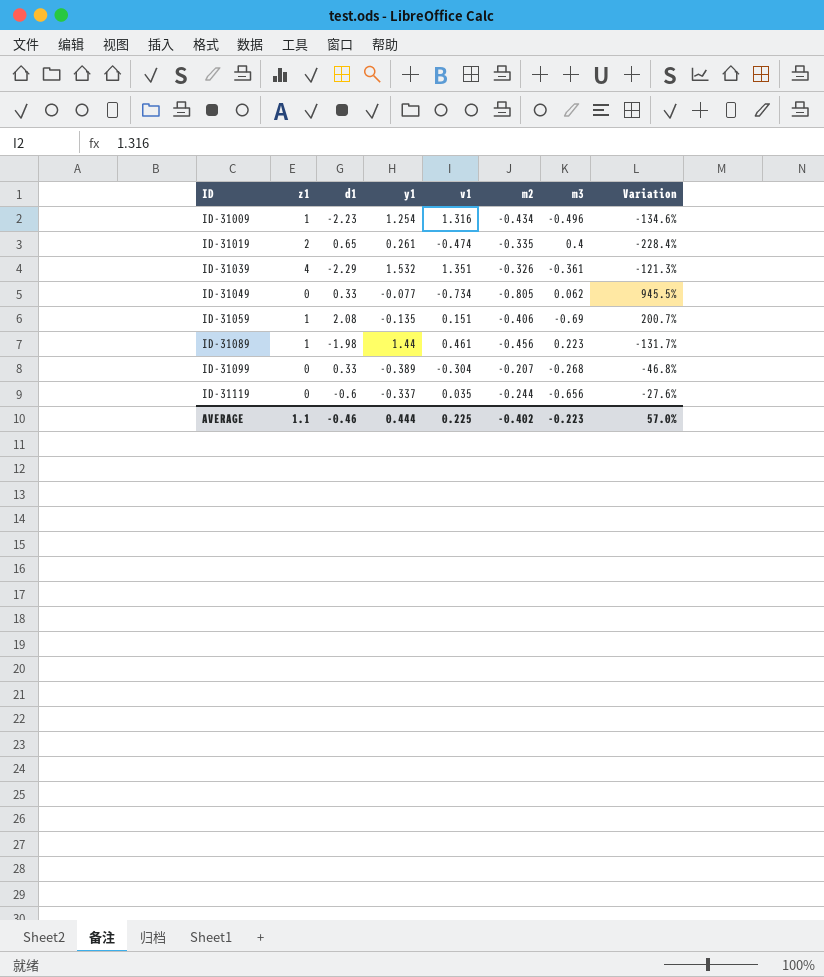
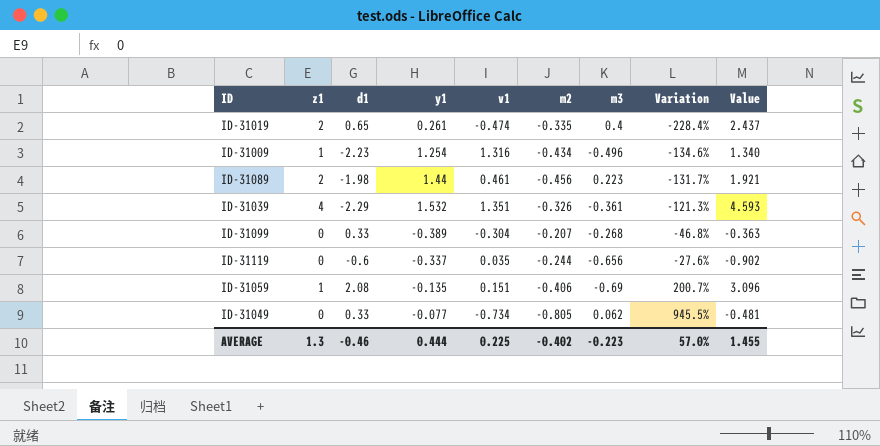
row order: ID ascending -> Variation ascending
column Value | formula: none -> [z1] + [d1] + [y1] + [v1]
ID-31089 | z1: 1 -> 2
AVERAGE | z1: 1.1 -> 1.3

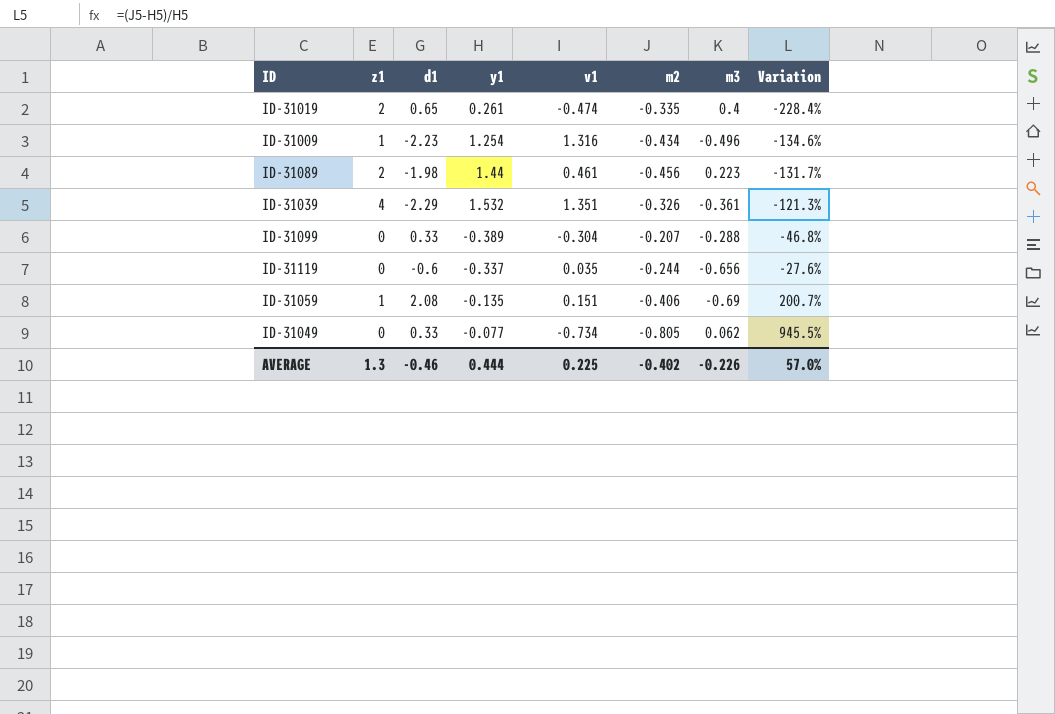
column Value | formula: [z1] + [d1] + [y1] + [v1] -> none
ID-31099 | m3: -0.268 -> -0.288
AVERAGE | m3: -0.223 -> -0.226

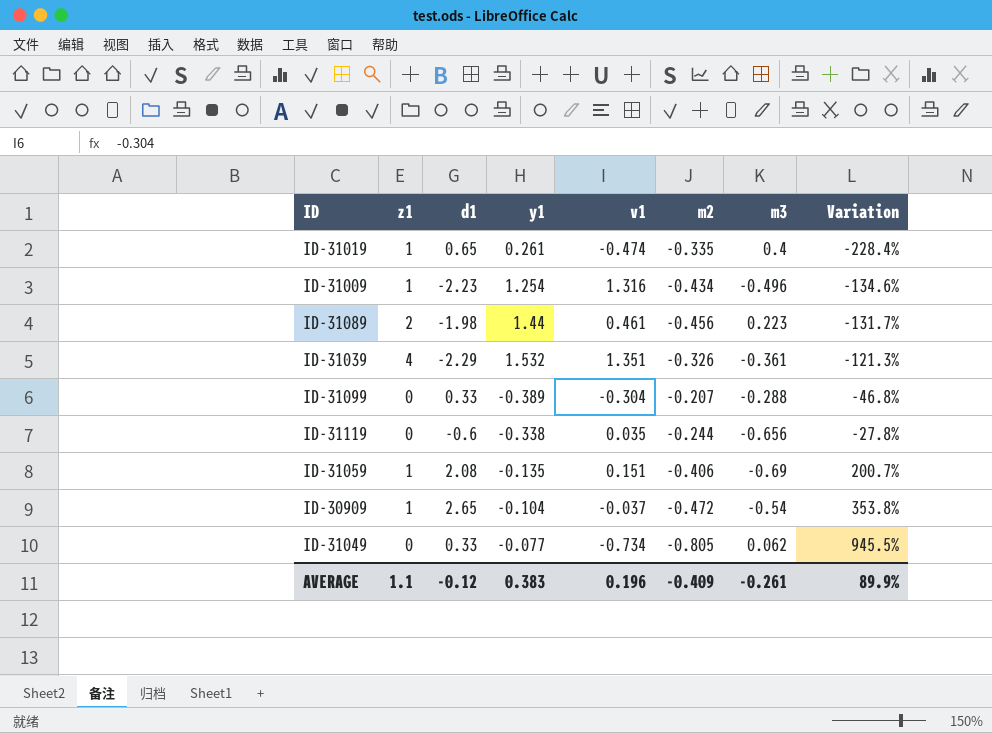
ID-31019 | z1: 2 -> 1
ID-31119 | y1: -0.337 -> -0.338
ID-31119 | Variation: -27.6% -> -27.8%
row ID-30909: none -> 1 | 2.65 | -0.104 | -0.037 | -0.472 | -0.54 | 353.8%
AVERAGE | z1: 1.3 -> 1.1
AVERAGE | d1: -0.46 -> -0.12
AVERAGE | y1: 0.444 -> 0.383
AVERAGE | v1: 0.225 -> 0.196
AVERAGE | m2: -0.402 -> -0.409
AVERAGE | m3: -0.226 -> -0.261
AVERAGE | Variation: 57.0% -> 89.9%

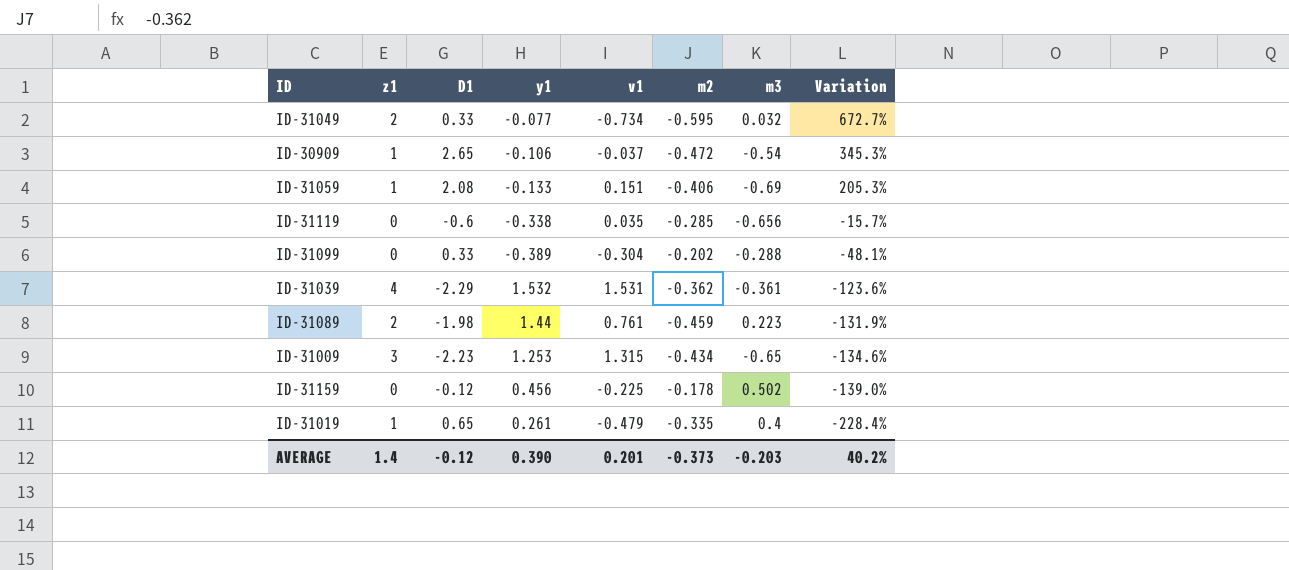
row order: Variation ascending -> Variation descending
column name: d1 -> D1
ID-31049 | z1: 0 -> 2
ID-31049 | m2: -0.805 -> -0.595
ID-31049 | m3: 0.062 -> 0.032
ID-31049 | Variation: 945.5% -> 672.7%
ID-30909 | y1: -0.104 -> -0.106
ID-30909 | Variation: 353.8% -> 345.3%
ID-31059 | y1: -0.135 -> -0.133
ID-31059 | Variation: 200.7% -> 205.3%
ID-31119 | m2: -0.244 -> -0.285
ID-31119 | Variation: -27.8% -> -15.7%
ID-31099 | m2: -0.207 -> -0.202
ID-31099 | Variation: -46.8% -> -48.1%
ID-31039 | v1: 1.351 -> 1.531
ID-31039 | m2: -0.326 -> -0.362
ID-31039 | Variation: -121.3% -> -123.6%
ID-31089 | v1: 0.461 -> 0.761
ID-31089 | m2: -0.456 -> -0.459
ID-31089 | Variation: -131.7% -> -131.9%
ID-31009 | z1: 1 -> 3
ID-31009 | y1: 1.254 -> 1.253
ID-31009 | v1: 1.316 -> 1.315
ID-31009 | m3: -0.496 -> -0.65
row ID-31159: none -> 0 | -0.12 | 0.456 | -0.225 | -0.178 | 0.502 | -139.0%
ID-31019 | v1: -0.474 -> -0.479
AVERAGE | z1: 1.1 -> 1.4
AVERAGE | y1: 0.383 -> 0.390
AVERAGE | v1: 0.196 -> 0.201
AVERAGE | m2: -0.409 -> -0.373
AVERAGE | m3: -0.261 -> -0.203
AVERAGE | Variation: 89.9% -> 40.2%

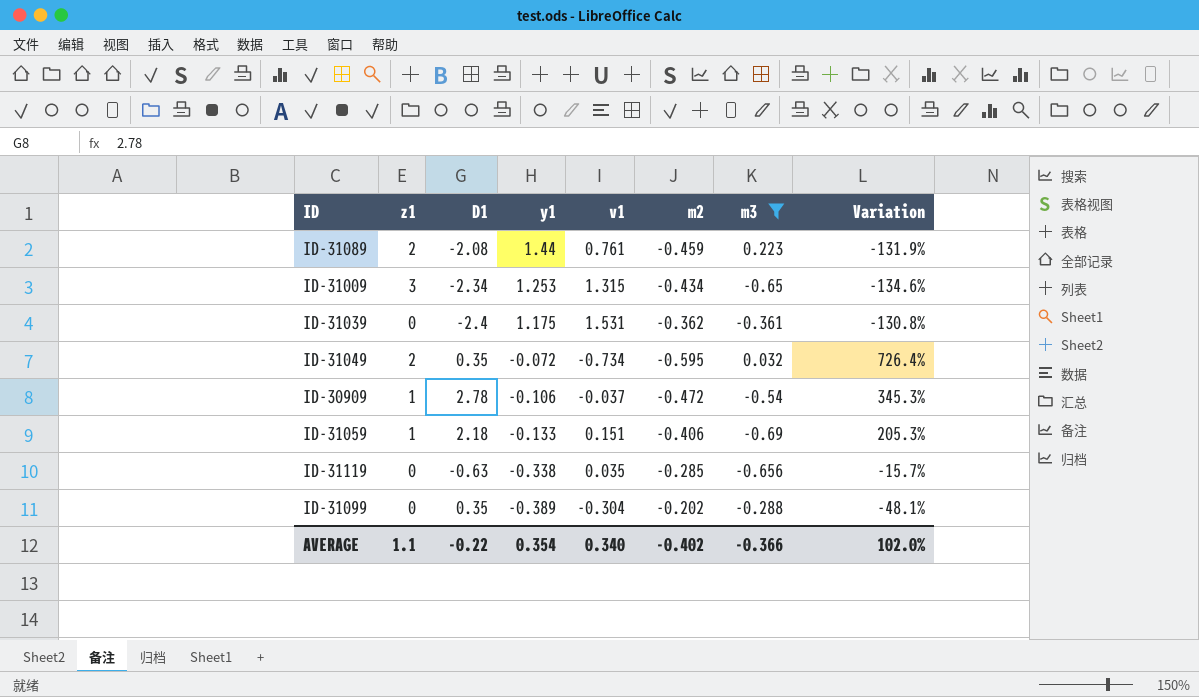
filter: none -> m3 <= 0.223
row order: Variation descending -> y1 descending
ID-31089 | D1: -1.98 -> -2.08
ID-31009 | D1: -2.23 -> -2.34
ID-31039 | z1: 4 -> 0
ID-31039 | D1: -2.29 -> -2.4
ID-31039 | y1: 1.532 -> 1.175
ID-31039 | Variation: -123.6% -> -130.8%
ID-31049 | D1: 0.33 -> 0.35
ID-31049 | y1: -0.077 -> -0.072
ID-31049 | Variation: 672.7% -> 726.4%
ID-30909 | D1: 2.65 -> 2.78
ID-31059 | D1: 2.08 -> 2.18
ID-31119 | D1: -0.6 -> -0.63
ID-31099 | D1: 0.33 -> 0.35
AVERAGE | z1: 1.4 -> 1.1
AVERAGE | D1: -0.12 -> -0.22
AVERAGE | y1: 0.390 -> 0.354
AVERAGE | v1: 0.201 -> 0.340
AVERAGE | m2: -0.373 -> -0.402
AVERAGE | m3: -0.203 -> -0.366
AVERAGE | Variation: 40.2% -> 102.0%

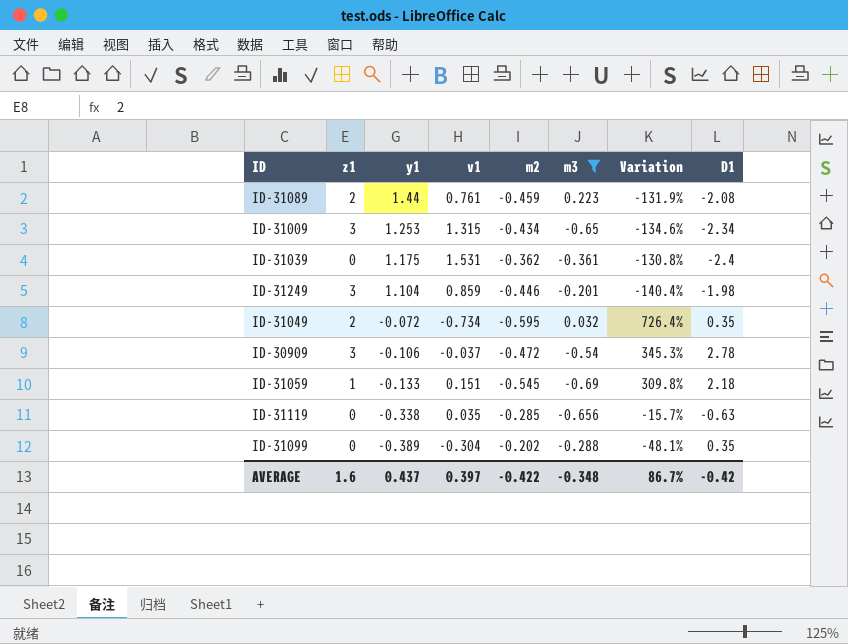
column D1 | position: 3 -> 8
row ID-31249: none -> 3 | 1.104 | 0.859 | -0.446 | -0.201 | -140.4% | -1.98
ID-30909 | z1: 1 -> 3
ID-31059 | m2: -0.406 -> -0.545
ID-31059 | Variation: 205.3% -> 309.8%
AVERAGE | z1: 1.1 -> 1.6
AVERAGE | y1: 0.354 -> 0.437
AVERAGE | v1: 0.340 -> 0.397
AVERAGE | m2: -0.402 -> -0.422
AVERAGE | m3: -0.366 -> -0.348
AVERAGE | Variation: 102.0% -> 86.7%
AVERAGE | D1: -0.22 -> -0.42

